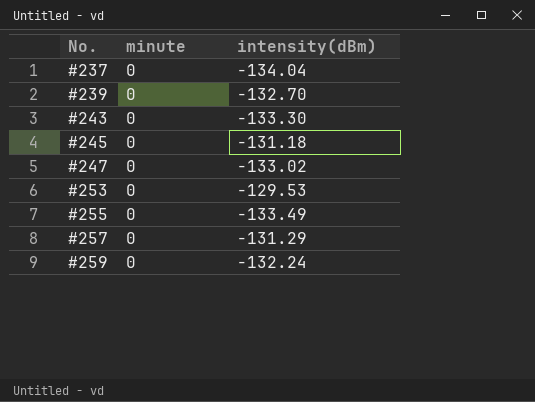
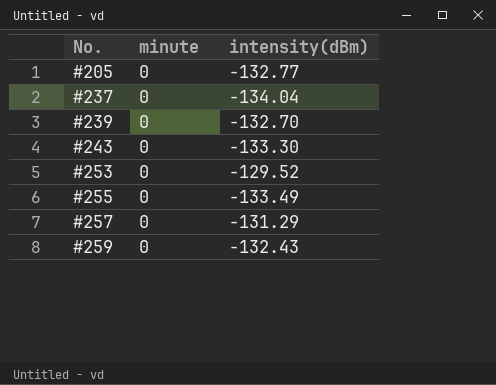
row #245: 0 | -131.18 -> none
row #247: 0 | -133.02 -> none
row #205: none -> 0 | -132.77
#253 | intensity(dBm): -129.53 -> -129.52
#259 | intensity(dBm): -132.24 -> -132.43

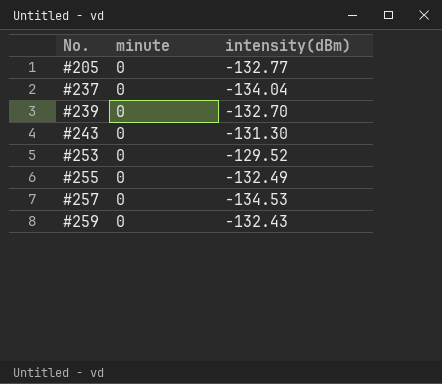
#243 | intensity(dBm): -133.30 -> -131.30
#255 | intensity(dBm): -133.49 -> -132.49
#257 | intensity(dBm): -131.29 -> -134.53

